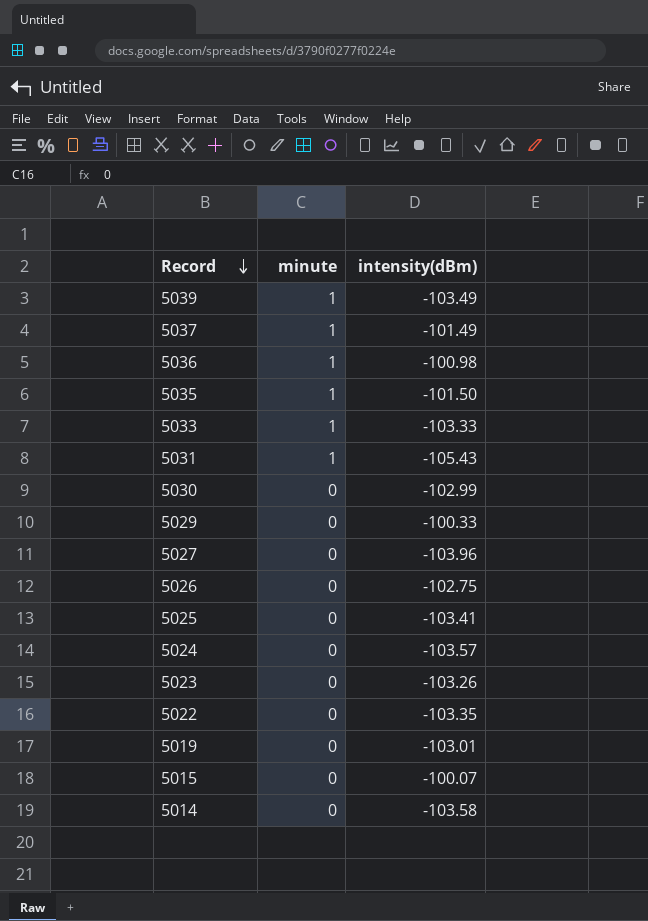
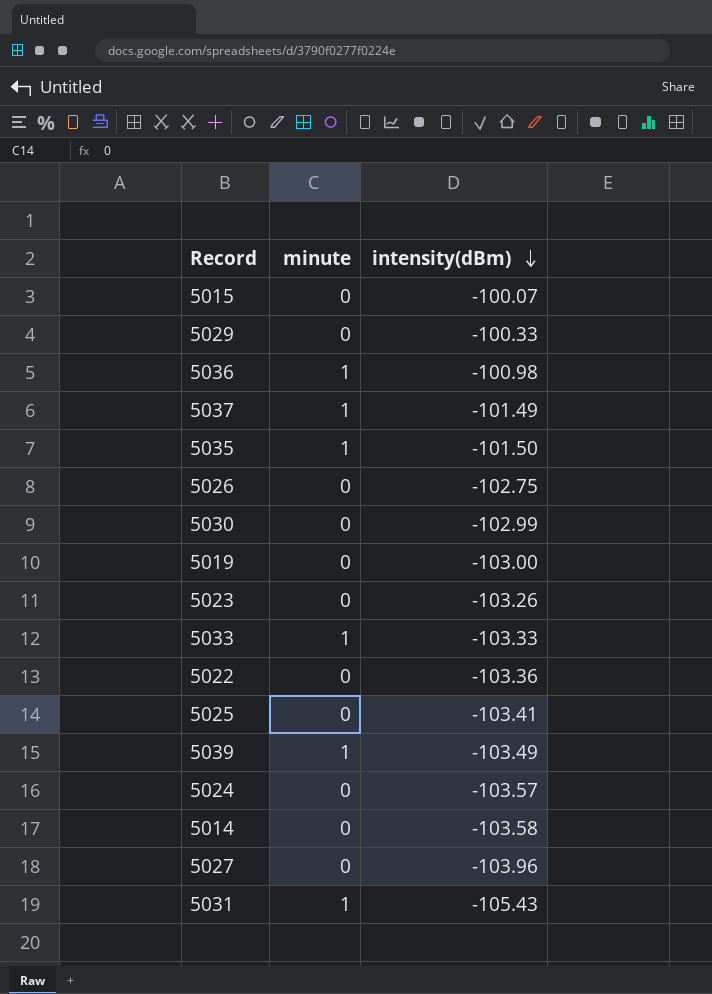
row order: Record descending -> intensity(dBm) descending
5019 | intensity(dBm): -103.01 -> -103.00
5022 | intensity(dBm): -103.35 -> -103.36

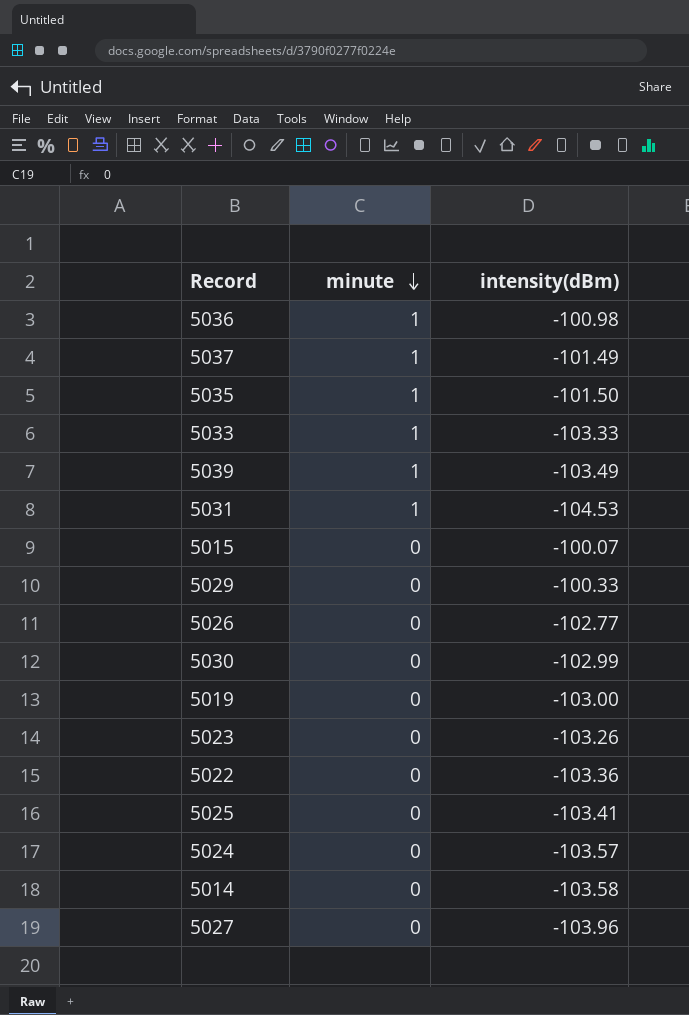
row order: intensity(dBm) descending -> minute descending
5031 | intensity(dBm): -105.43 -> -104.53
5026 | intensity(dBm): -102.75 -> -102.77

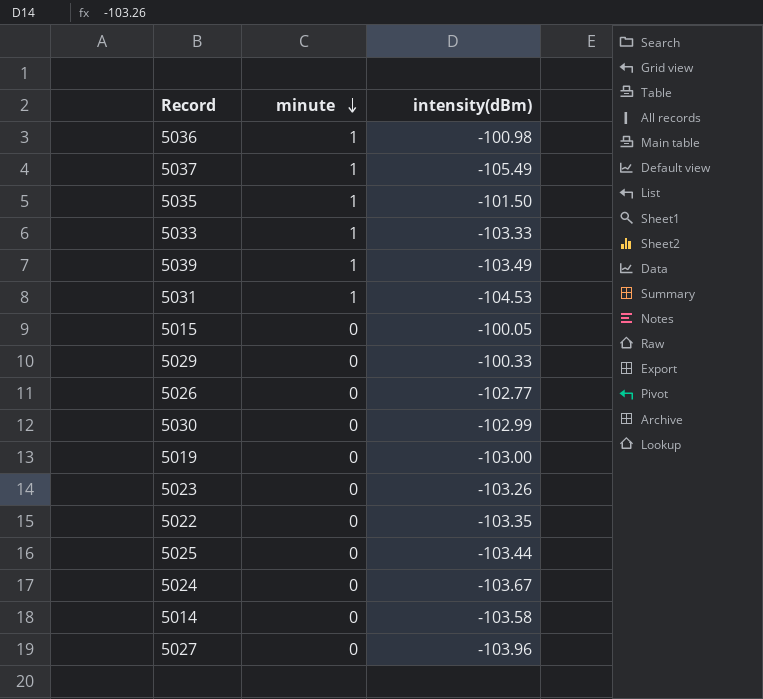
5037 | intensity(dBm): -101.49 -> -105.49
5015 | intensity(dBm): -100.07 -> -100.05
5022 | intensity(dBm): -103.36 -> -103.35
5025 | intensity(dBm): -103.41 -> -103.44
5024 | intensity(dBm): -103.57 -> -103.67

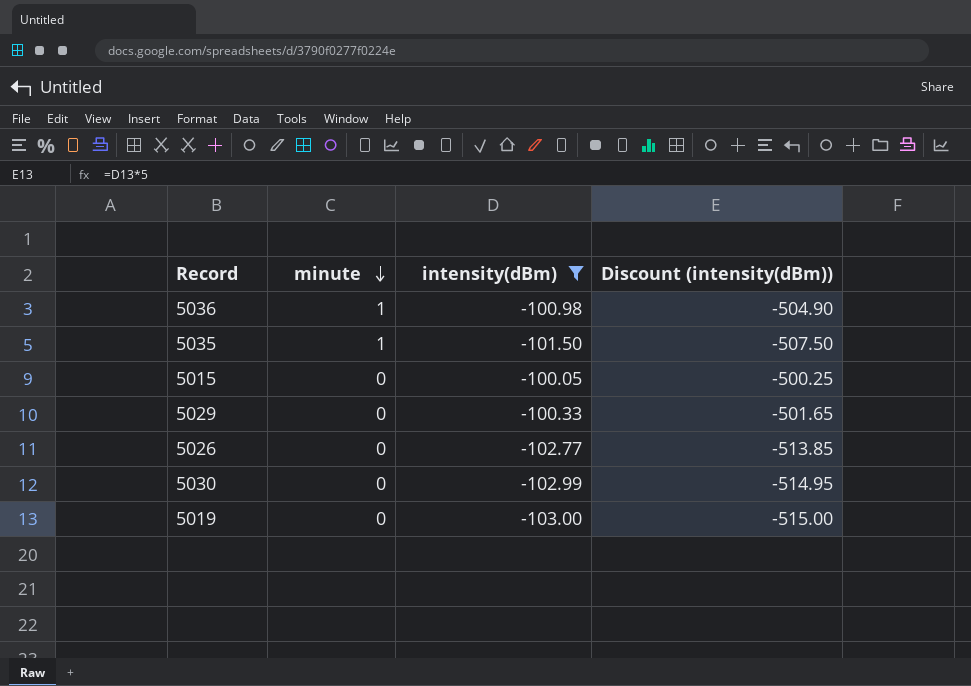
filter: none -> intensity(dBm) >= -103.00
column Discount (intensity(dBm)) | formula: none -> [intensity(dBm)] * 5

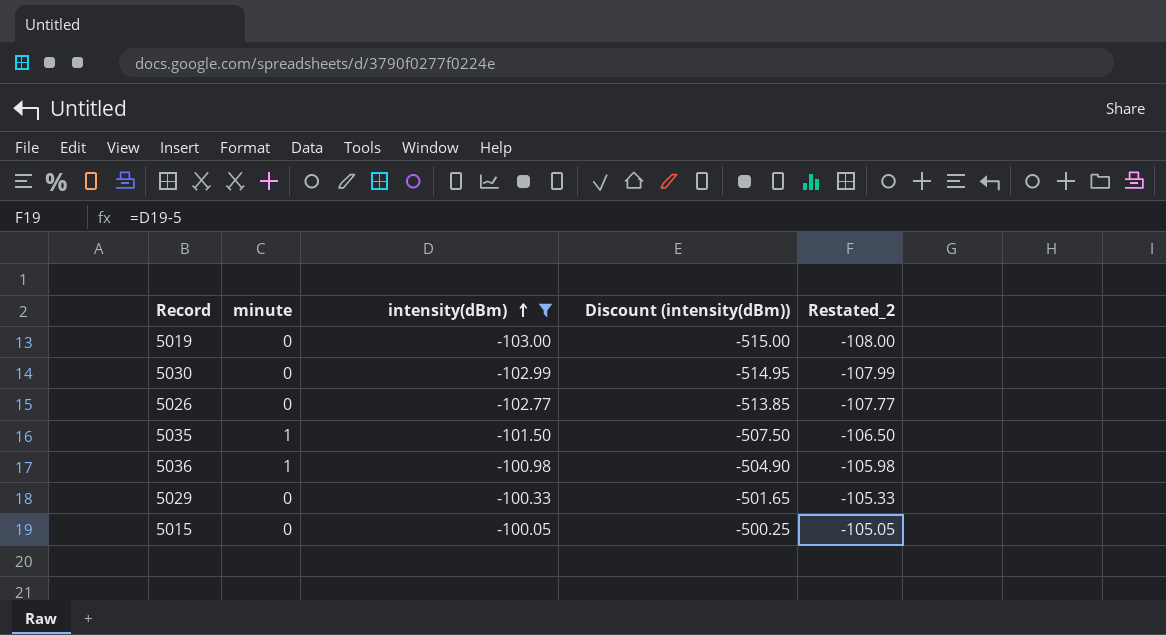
row order: minute descending -> intensity(dBm) ascending
column Restated_2 | formula: none -> [intensity(dBm)] - 5

